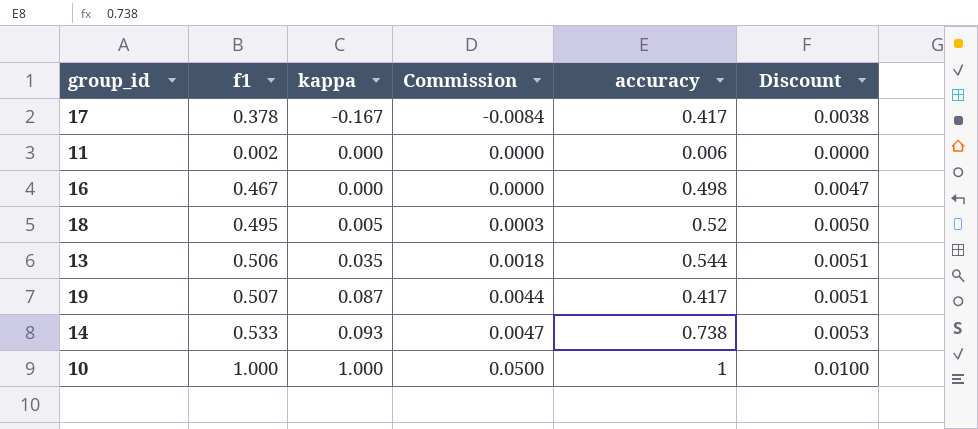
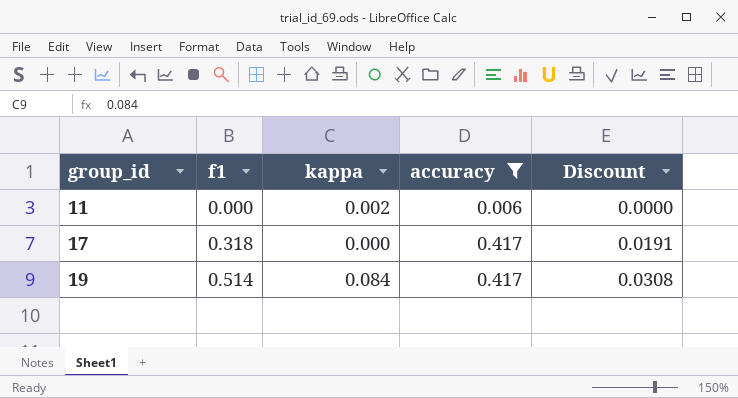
filter: none -> accuracy <= 0.417
row order: kappa ascending -> group_id ascending
column Commission | formula: [kappa] * 0.05 -> none
column Discount | formula: [f1] * 0.01 -> [f1] * 0.06
11 | f1: 0.002 -> 0.000
11 | kappa: 0.000 -> 0.002
17 | f1: 0.378 -> 0.318
17 | kappa: -0.167 -> 0.000
19 | f1: 0.507 -> 0.514
19 | kappa: 0.087 -> 0.084

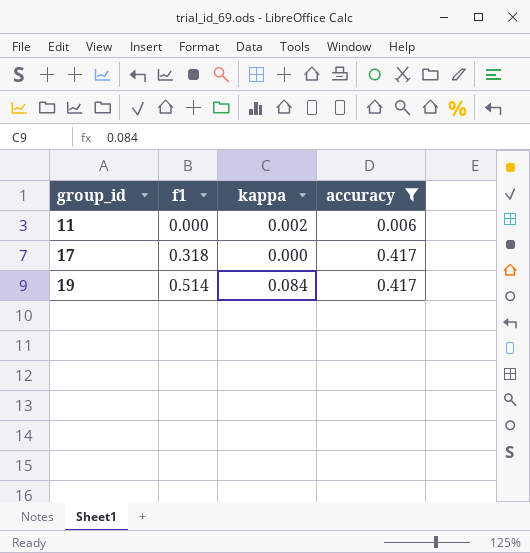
column Discount | formula: [f1] * 0.06 -> none

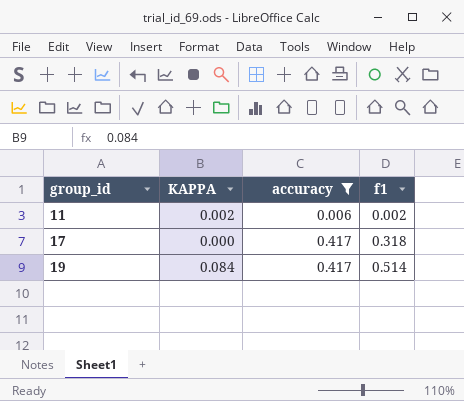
column name: kappa -> KAPPA
column f1 | position: 2 -> 4
11 | f1: 0.000 -> 0.002

